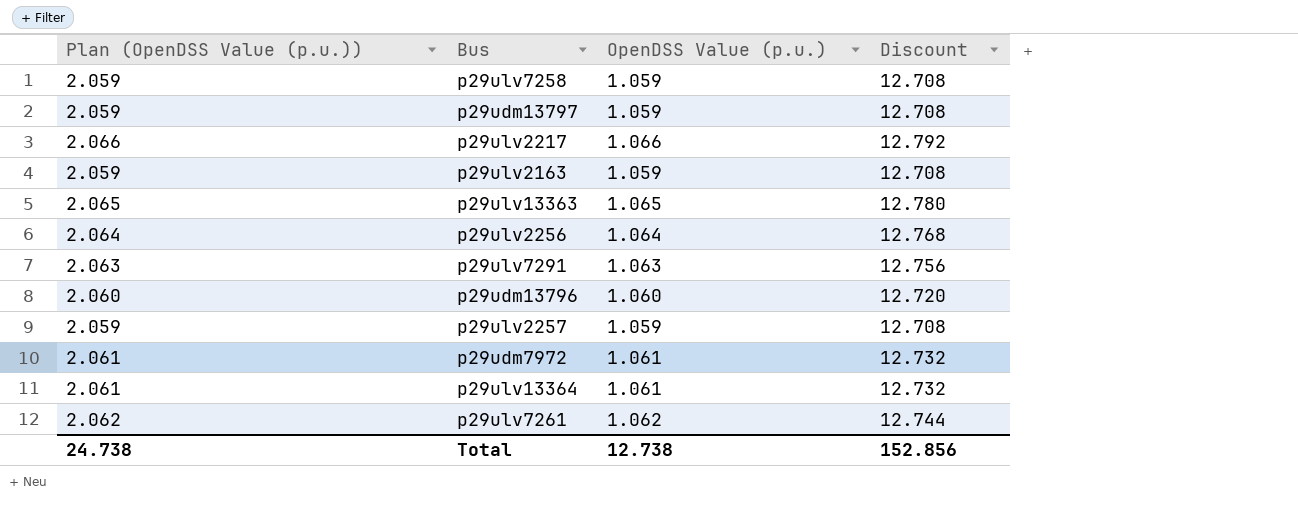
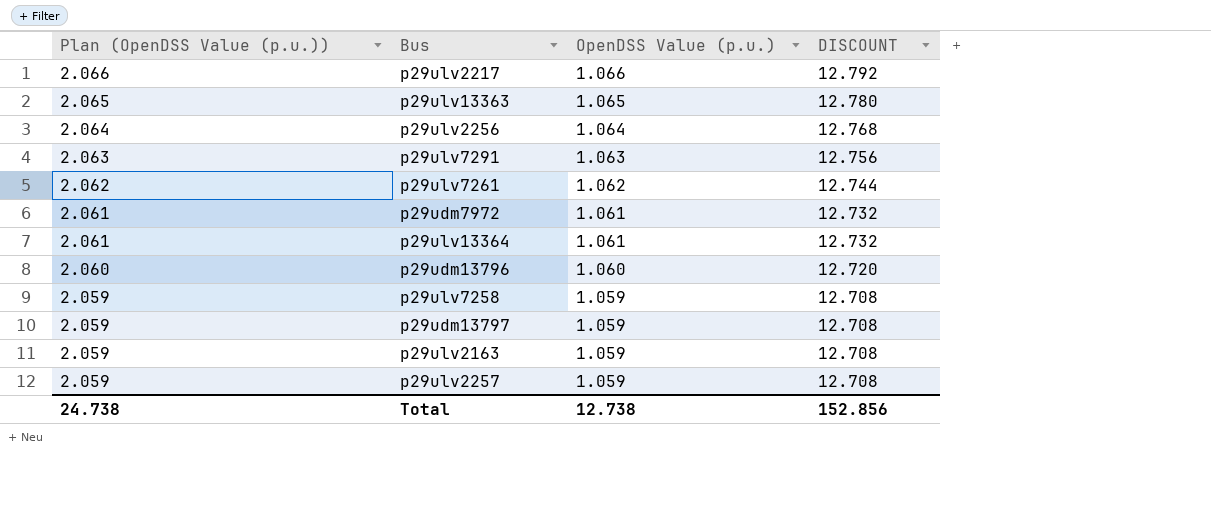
row order: none -> Plan (OpenDSS Value (p.u.)) descending
column name: Discount -> DISCOUNT

